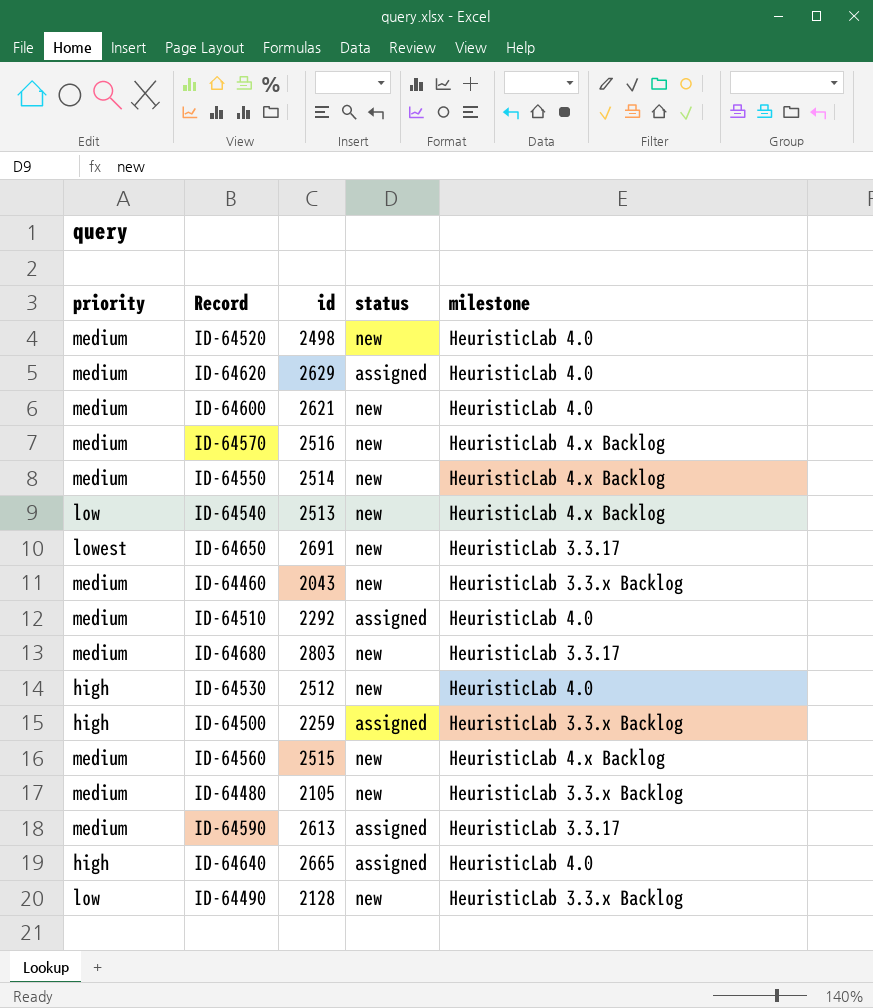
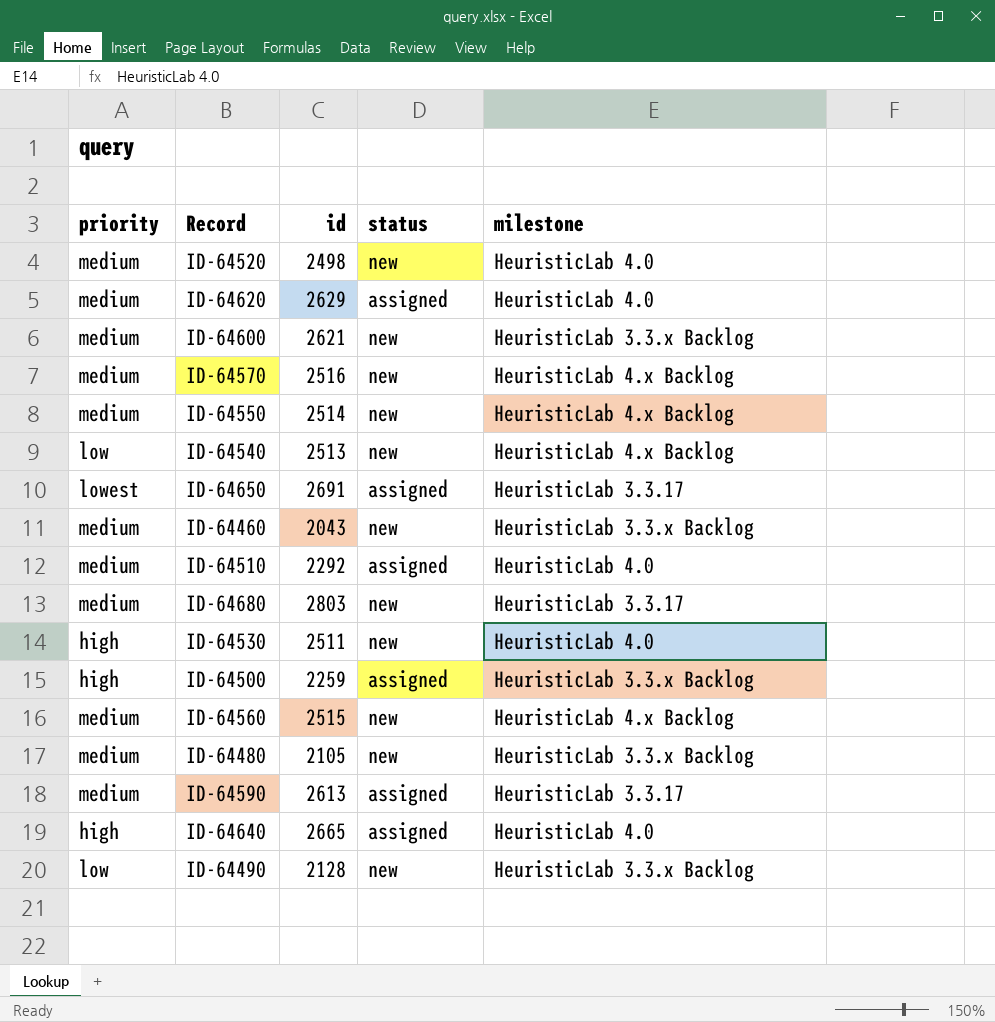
ID-64600 | milestone: HeuristicLab 4.0 -> HeuristicLab 3.3.x Backlog
ID-64650 | status: new -> assigned
ID-64530 | id: 2512 -> 2511

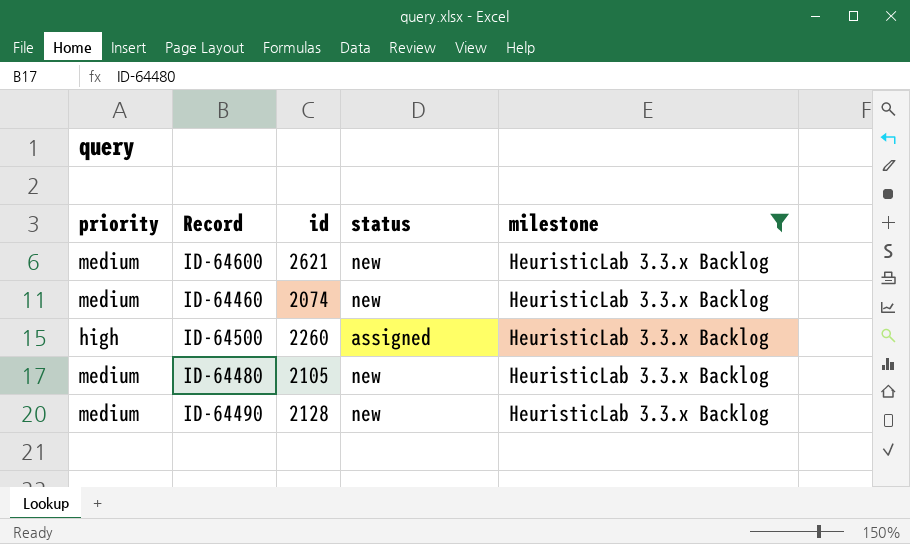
filter: none -> milestone = HeuristicLab 3.3.x Backlog
ID-64460 | id: 2043 -> 2074
ID-64500 | id: 2259 -> 2260
ID-64490 | priority: low -> medium

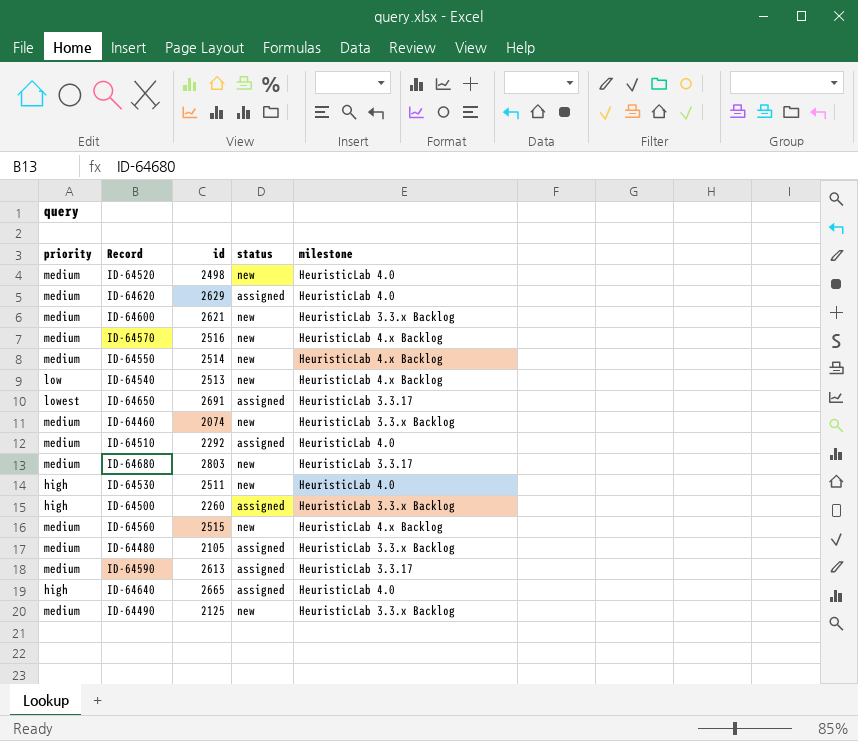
filter: milestone = HeuristicLab 3.3.x Backlog -> none
ID-64480 | status: new -> assigned
ID-64490 | id: 2128 -> 2125

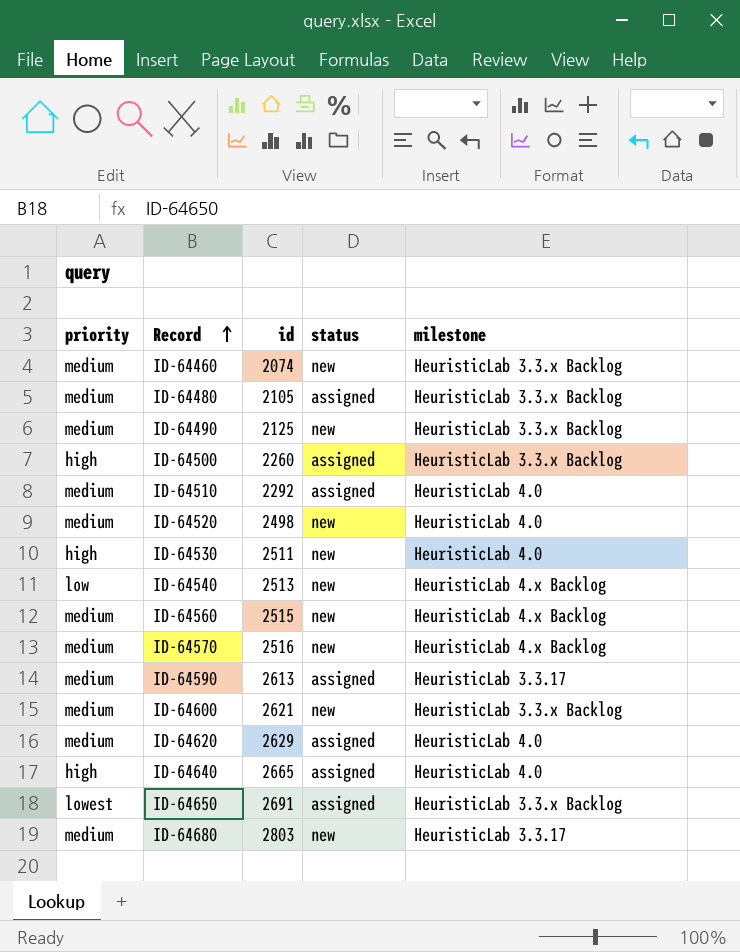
row order: none -> Record ascending
row ID-64550: medium | 2514 | new | HeuristicLab 4.x Backlog -> none
ID-64650 | milestone: HeuristicLab 3.3.17 -> HeuristicLab 3.3.x Backlog

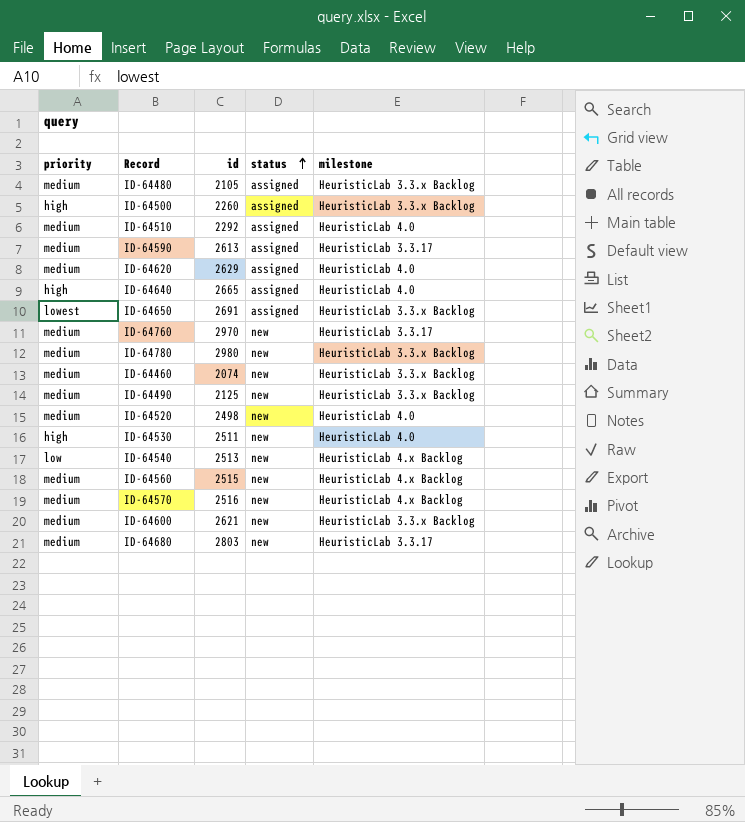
row order: Record ascending -> status ascending
row ID-64760: none -> medium | 2970 | new | HeuristicLab 3.3.17
row ID-64780: none -> medium | 2980 | new | HeuristicLab 3.3.x Backlog

